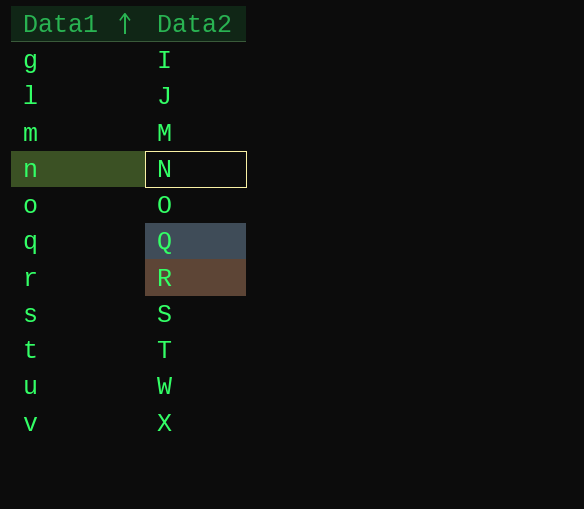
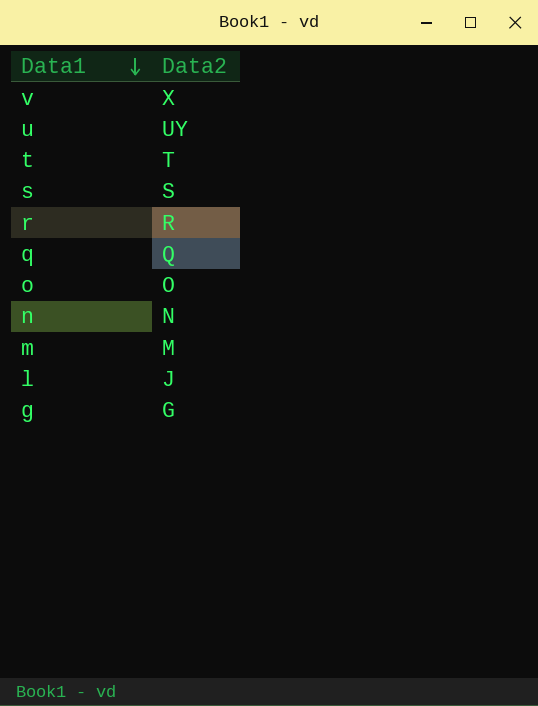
row order: Data1 ascending -> Data1 descending
u | Data2: W -> UY
g | Data2: I -> G

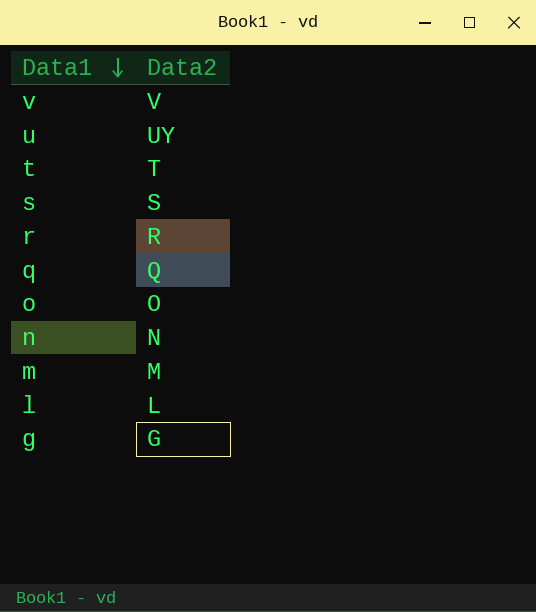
v | Data2: X -> V
l | Data2: J -> L

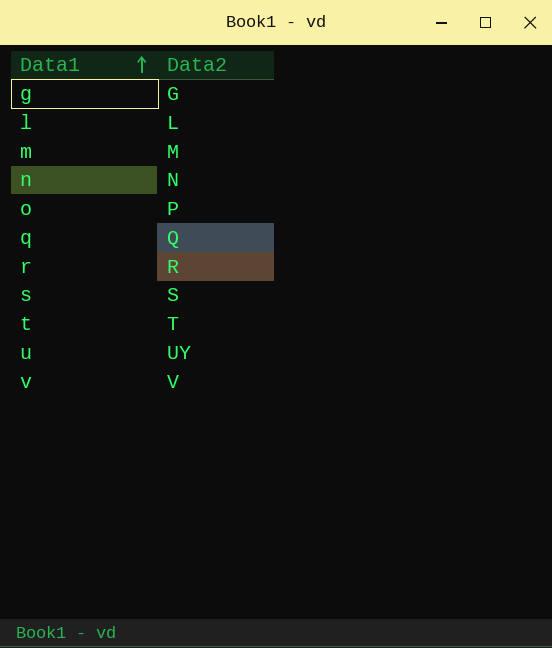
row order: Data1 descending -> Data1 ascending
o | Data2: O -> P

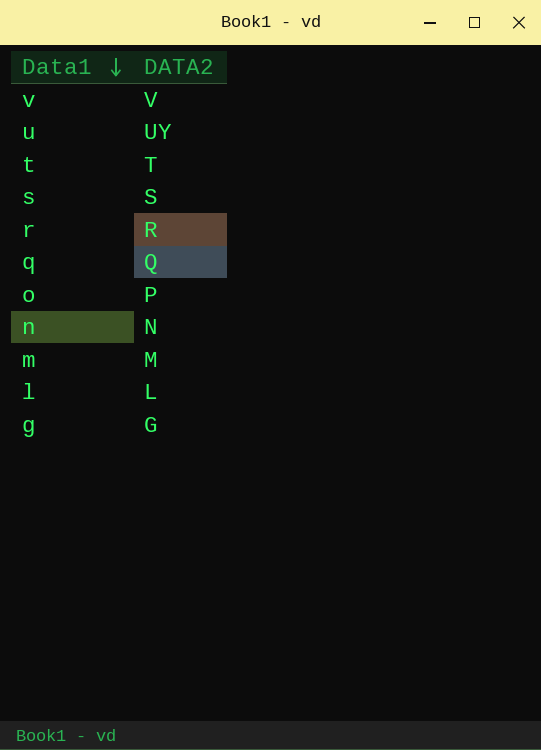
row order: Data1 ascending -> Data1 descending
column name: Data2 -> DATA2

